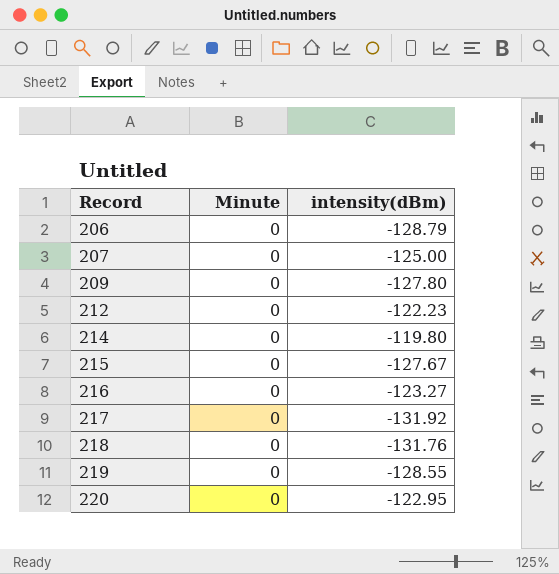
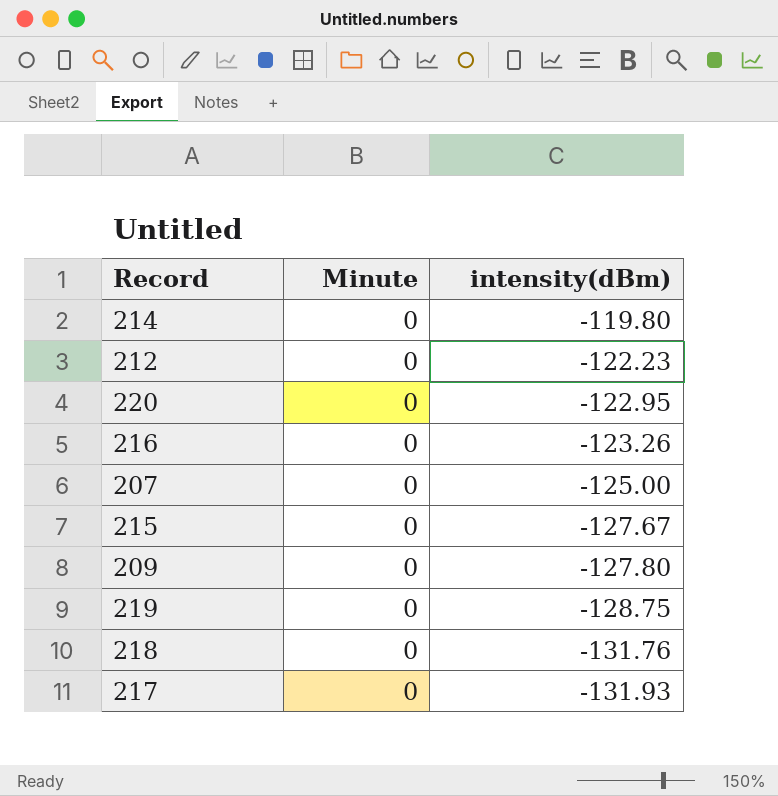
row order: Record ascending -> intensity(dBm) descending
row 206: 0 | -128.79 -> none
216 | intensity(dBm): -123.27 -> -123.26
219 | intensity(dBm): -128.55 -> -128.75
217 | intensity(dBm): -131.92 -> -131.93

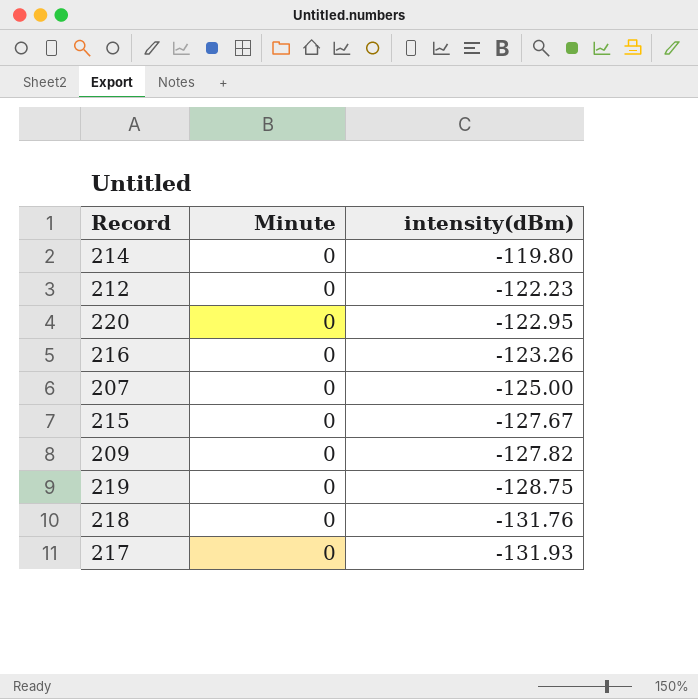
209 | intensity(dBm): -127.80 -> -127.82

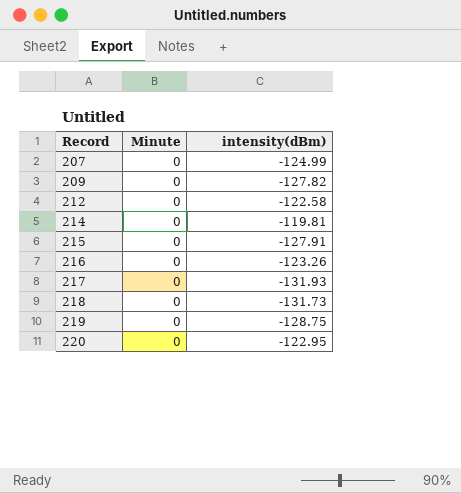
row order: intensity(dBm) descending -> Record ascending
207 | intensity(dBm): -125.00 -> -124.99
212 | intensity(dBm): -122.23 -> -122.58
214 | intensity(dBm): -119.80 -> -119.81
215 | intensity(dBm): -127.67 -> -127.91
218 | intensity(dBm): -131.76 -> -131.73

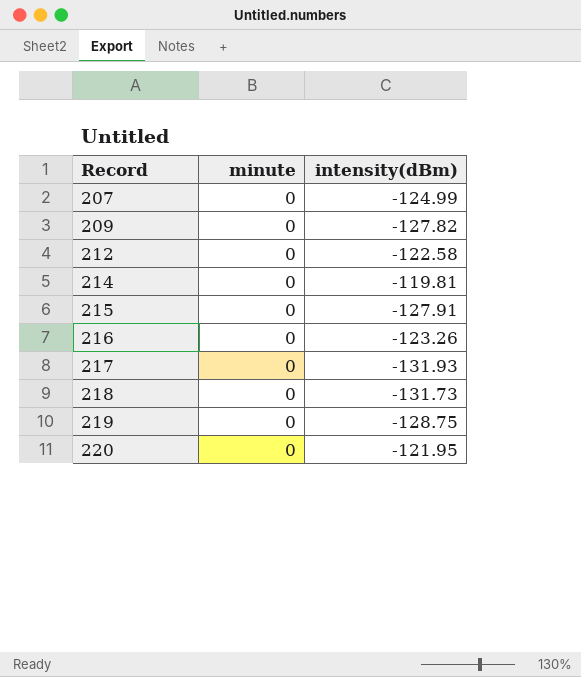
column name: Minute -> minute
220 | intensity(dBm): -122.95 -> -121.95

